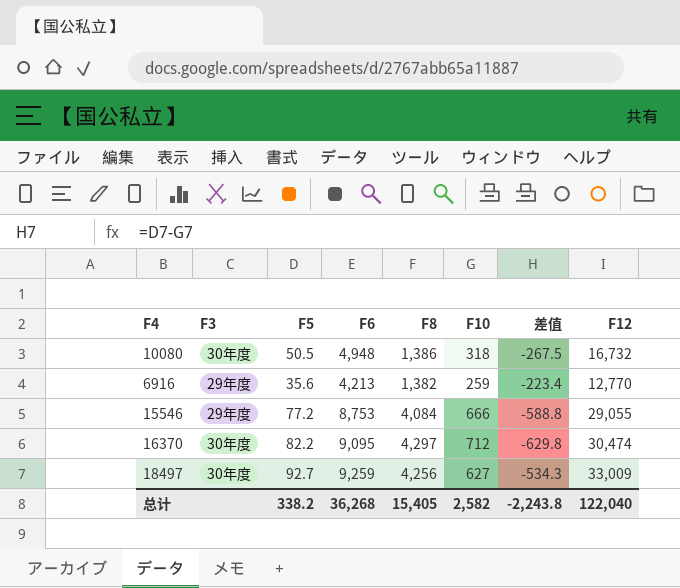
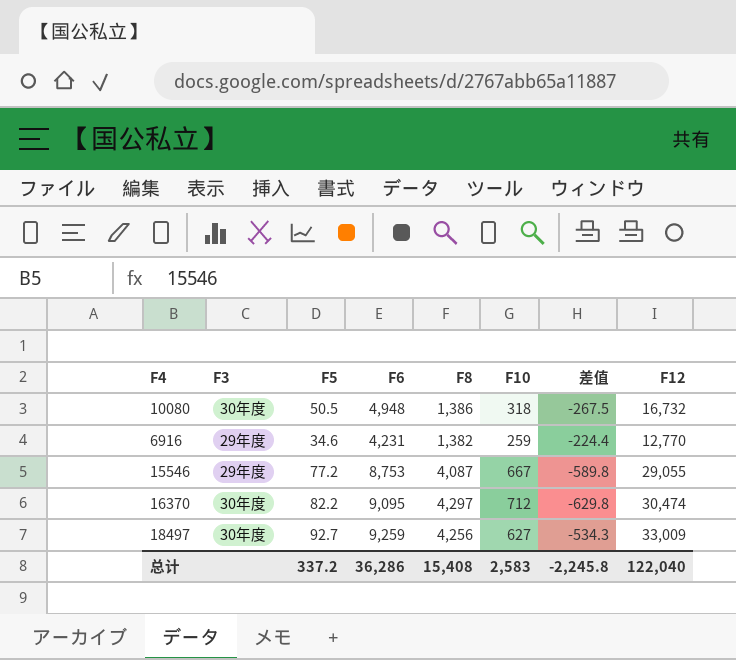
6916 | F5: 35.6 -> 34.6
6916 | F6: 4,213 -> 4,231
6916 | 差值: -223.4 -> -224.4
15546 | F8: 4,084 -> 4,087
15546 | F10: 666 -> 667
15546 | 差值: -588.8 -> -589.8
总计 | F5: 338.2 -> 337.2
总计 | F6: 36,268 -> 36,286
总计 | F8: 15,405 -> 15,408
总计 | F10: 2,582 -> 2,583
总计 | 差值: -2,243.8 -> -2,245.8

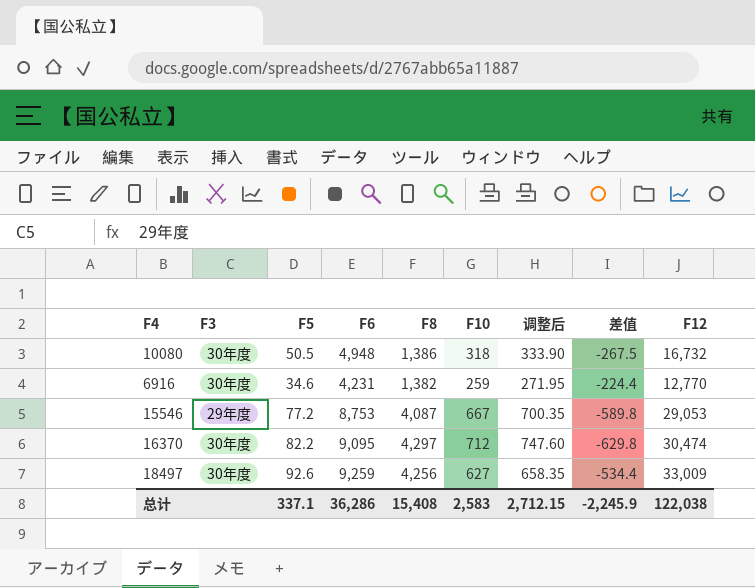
column 调整后 | formula: none -> [F10] * 1.05
6916 | F3: 29年度 -> 30年度
15546 | F12: 29,055 -> 29,053
18497 | F5: 92.7 -> 92.6
18497 | 差值: -534.3 -> -534.4
总计 | F5: 337.2 -> 337.1
总计 | 差值: -2,245.8 -> -2,245.9
总计 | F12: 122,040 -> 122,038

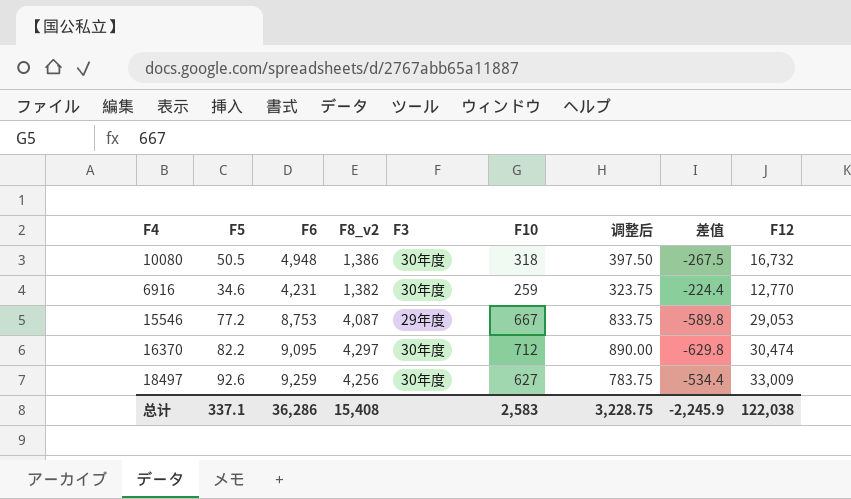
column name: F8 -> F8_v2
column F3 | position: 2 -> 5
column 调整后 | formula: [F10] * 1.05 -> [F10] * 1.25
总计 | 调整后: 2,712.15 -> 3,228.75

